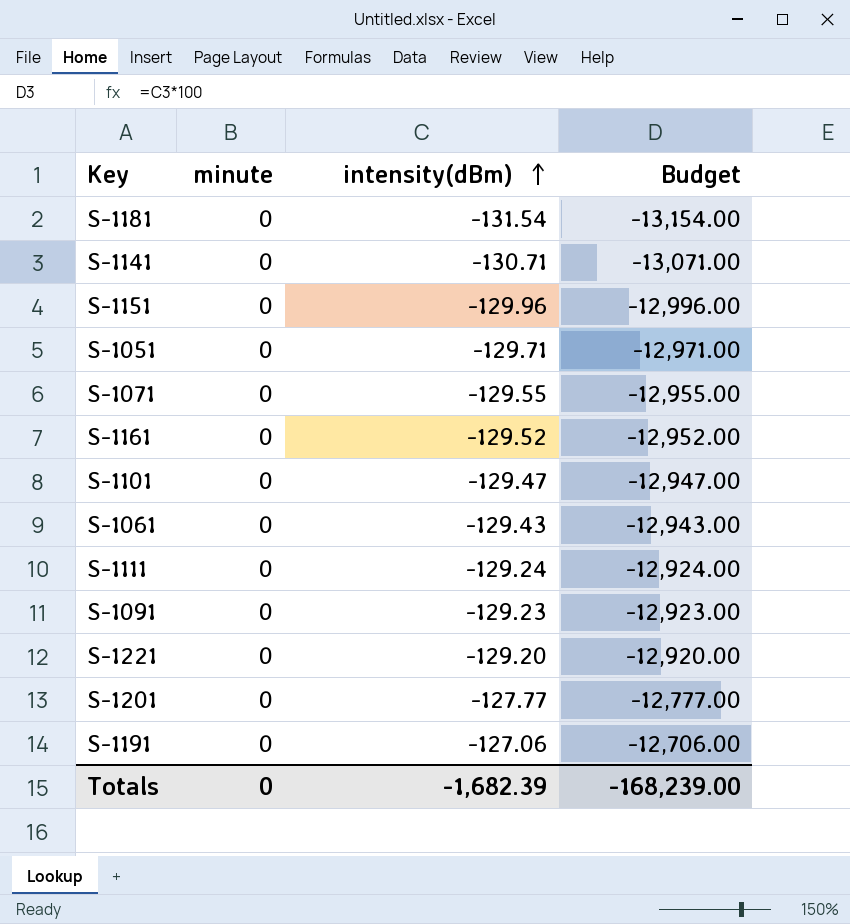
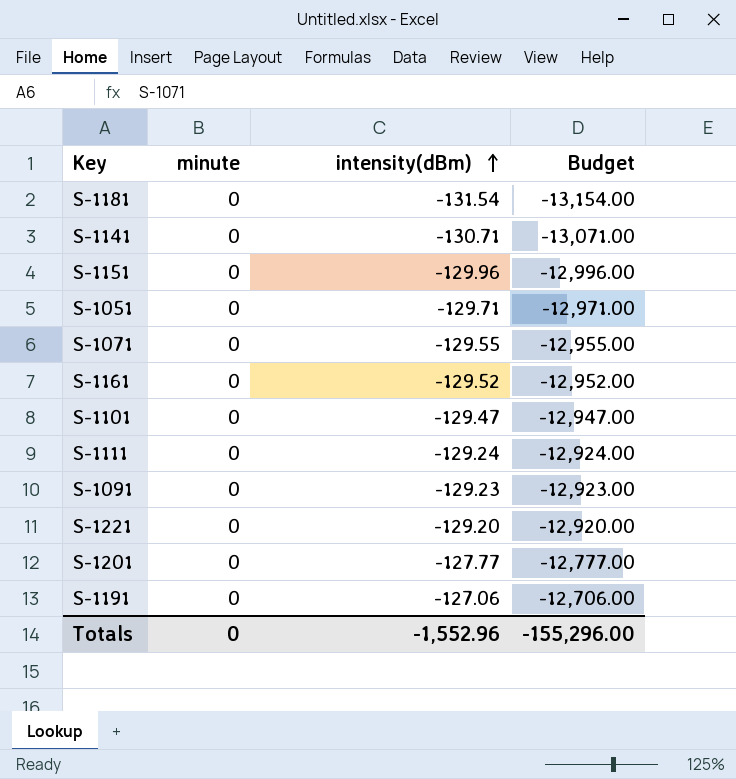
row S-1061: 0 | -129.43 | -12,943.00 -> none
Totals | intensity(dBm): -1,682.39 -> -1,552.96
Totals | Budget: -168,239.00 -> -155,296.00

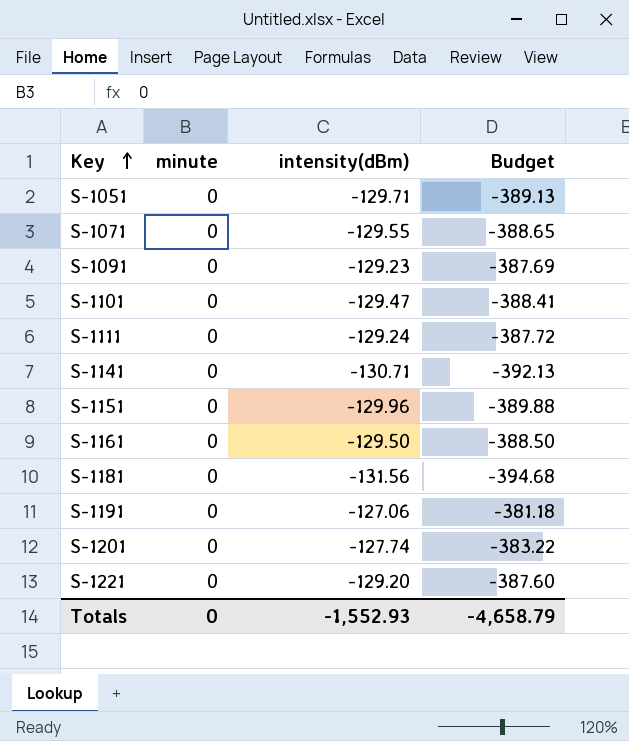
row order: intensity(dBm) ascending -> Key ascending
column Budget | formula: [intensity(dBm)] * 100 -> [intensity(dBm)] * 3
S-1161 | intensity(dBm): -129.52 -> -129.50
S-1181 | intensity(dBm): -131.54 -> -131.56
S-1201 | intensity(dBm): -127.77 -> -127.74
Totals | intensity(dBm): -1,552.96 -> -1,552.93
Totals | Budget: -155,296.00 -> -4,658.79

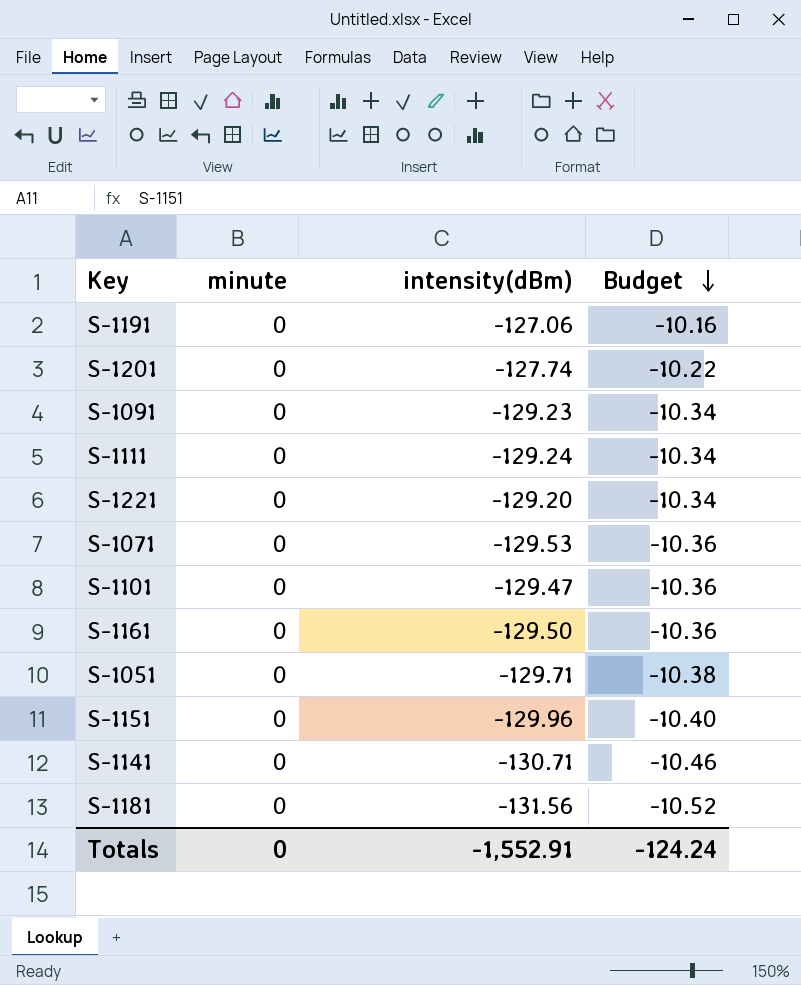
row order: Key ascending -> Budget descending
column Budget | formula: [intensity(dBm)] * 3 -> [intensity(dBm)] * 0.08
S-1071 | intensity(dBm): -129.55 -> -129.53
Totals | intensity(dBm): -1,552.93 -> -1,552.91
Totals | Budget: -4,658.79 -> -124.24

